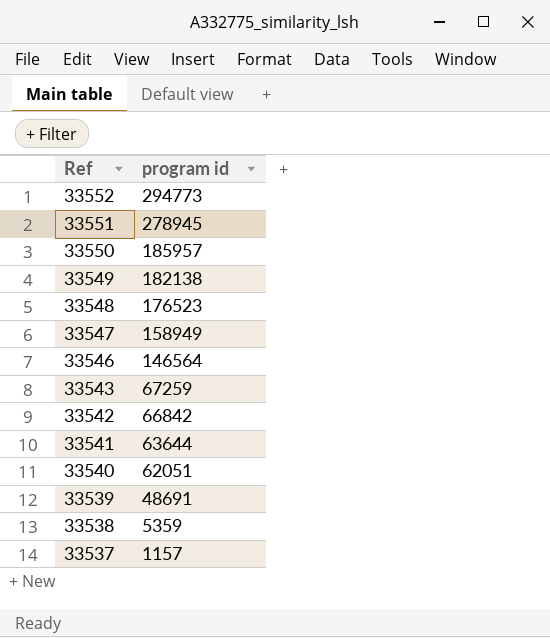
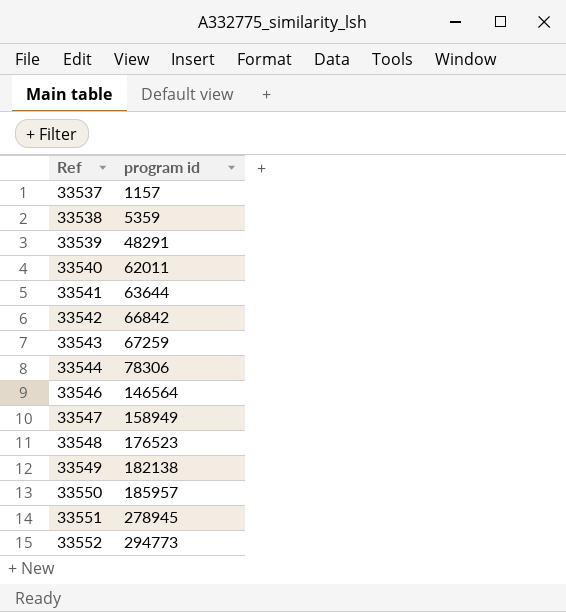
row order: Ref descending -> Ref ascending
33539 | program id: 48691 -> 48291
33540 | program id: 62051 -> 62011
row 33544: none -> 78306

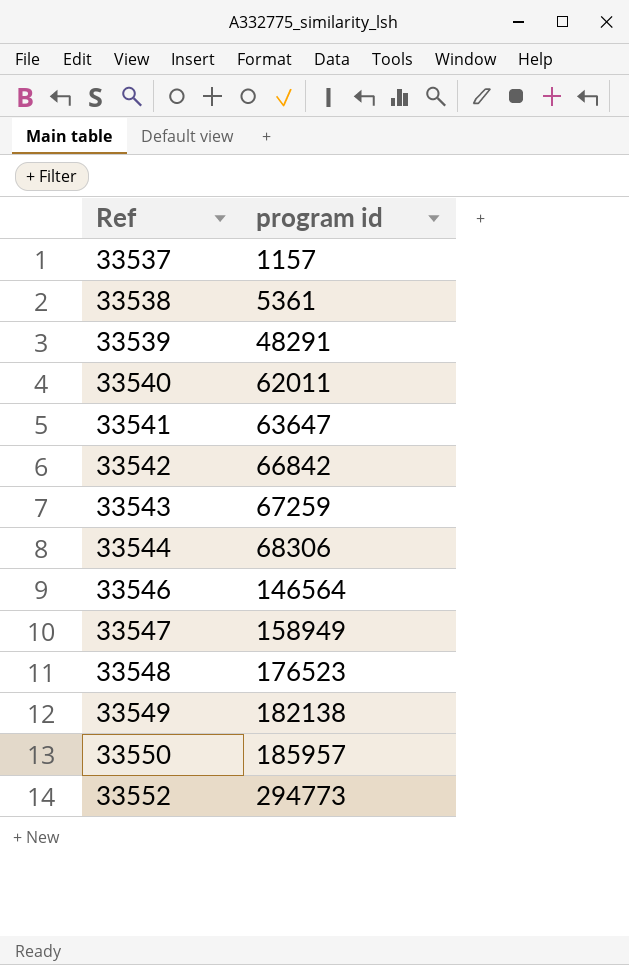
row 33551: 278945 -> none
33538 | program id: 5359 -> 5361
33541 | program id: 63644 -> 63647
33544 | program id: 78306 -> 68306

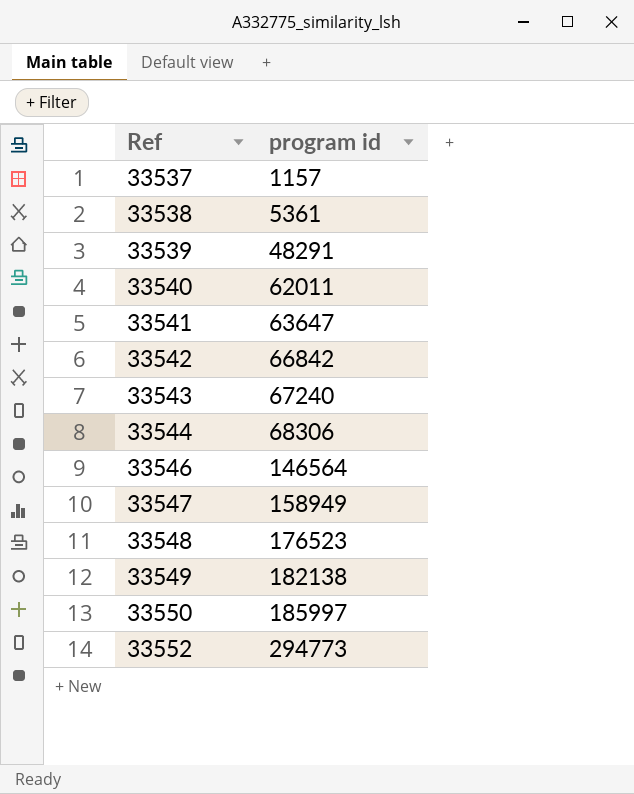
33543 | program id: 67259 -> 67240
33550 | program id: 185957 -> 185997

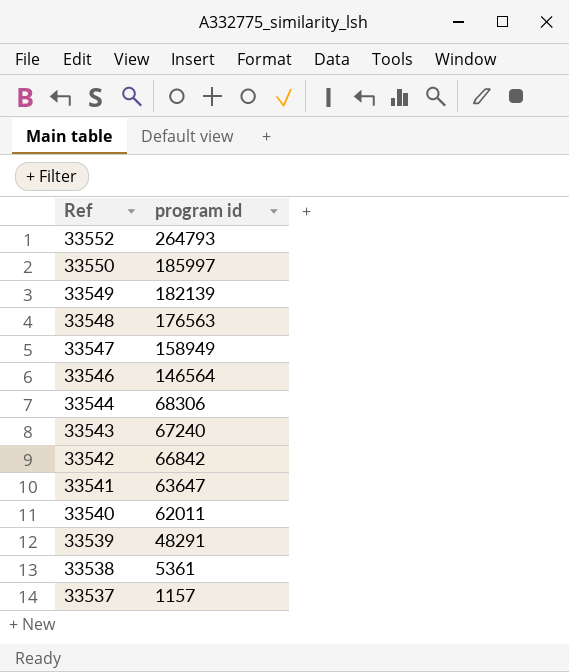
row order: Ref ascending -> Ref descending
33552 | program id: 294773 -> 264793
33549 | program id: 182138 -> 182139
33548 | program id: 176523 -> 176563

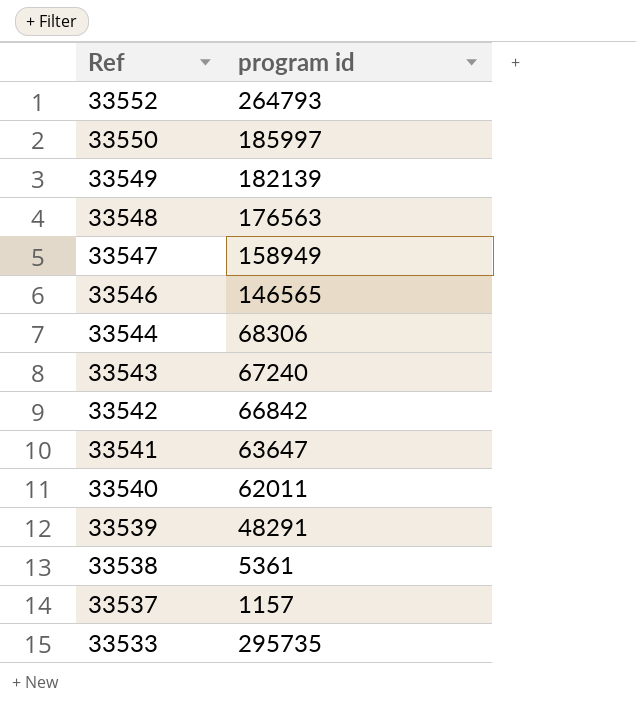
33546 | program id: 146564 -> 146565
row 33533: none -> 295735

